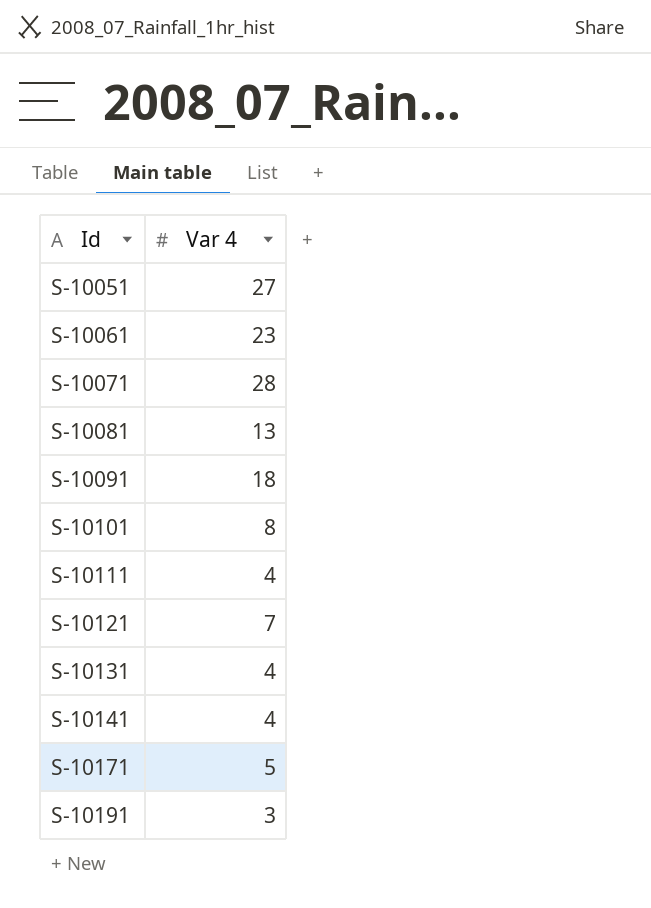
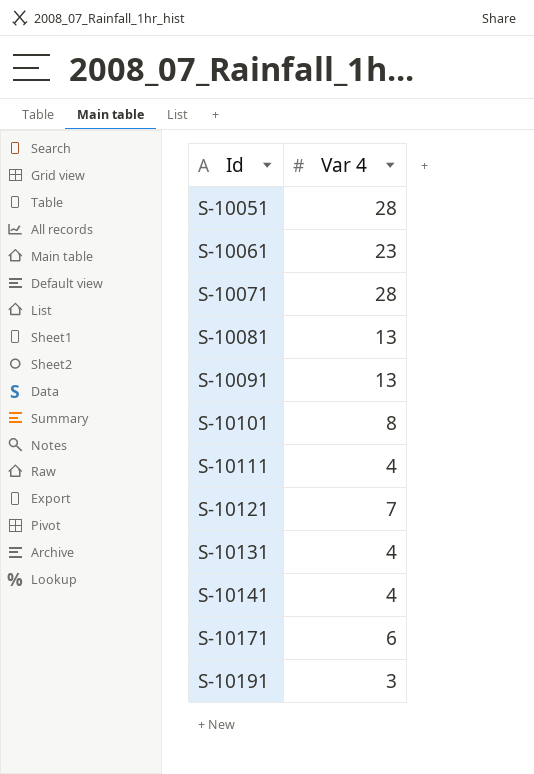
S-10051 | Var 4: 27 -> 28
S-10091 | Var 4: 18 -> 13
S-10171 | Var 4: 5 -> 6

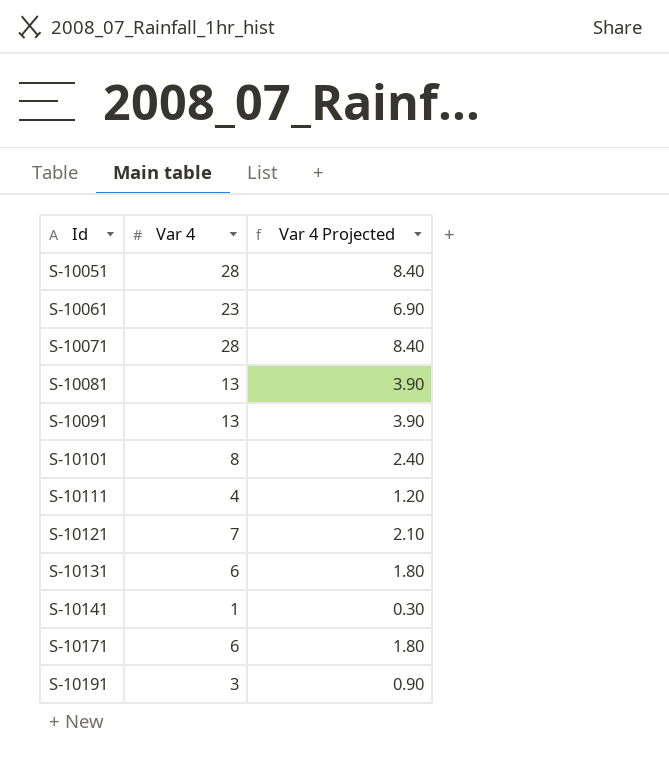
column Var 4 Projected | formula: none -> [Var 4] * 0.3
S-10131 | Var 4: 4 -> 6
S-10141 | Var 4: 4 -> 1

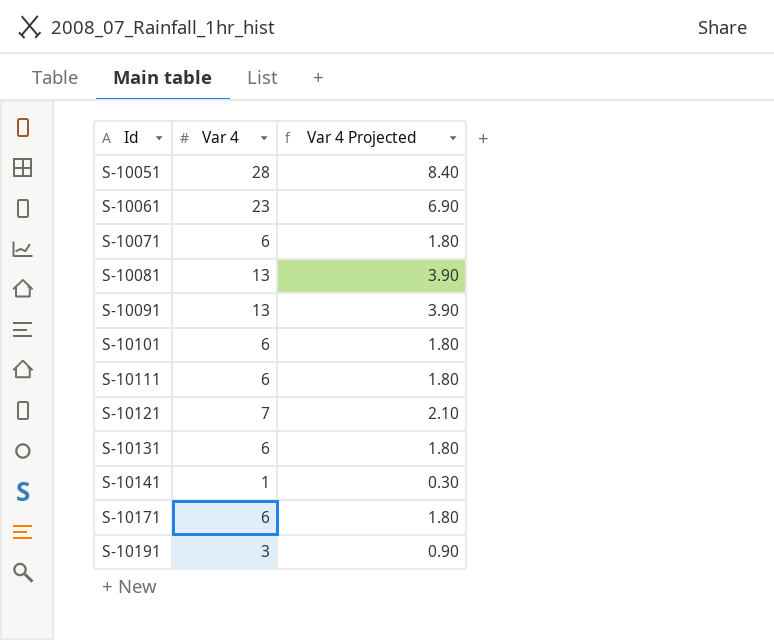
S-10071 | Var 4: 28 -> 6
S-10071 | Var 4 Projected: 8.40 -> 1.80
S-10101 | Var 4: 8 -> 6
S-10101 | Var 4 Projected: 2.40 -> 1.80
S-10111 | Var 4: 4 -> 6
S-10111 | Var 4 Projected: 1.20 -> 1.80

